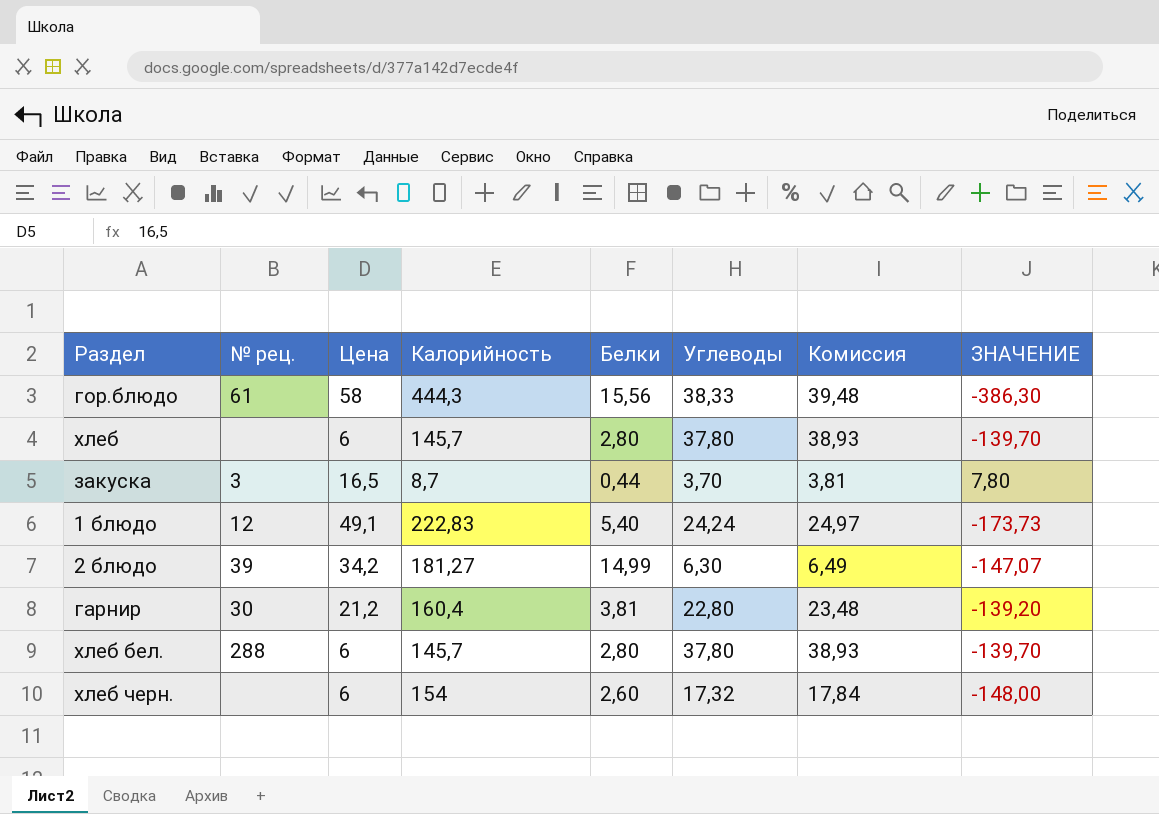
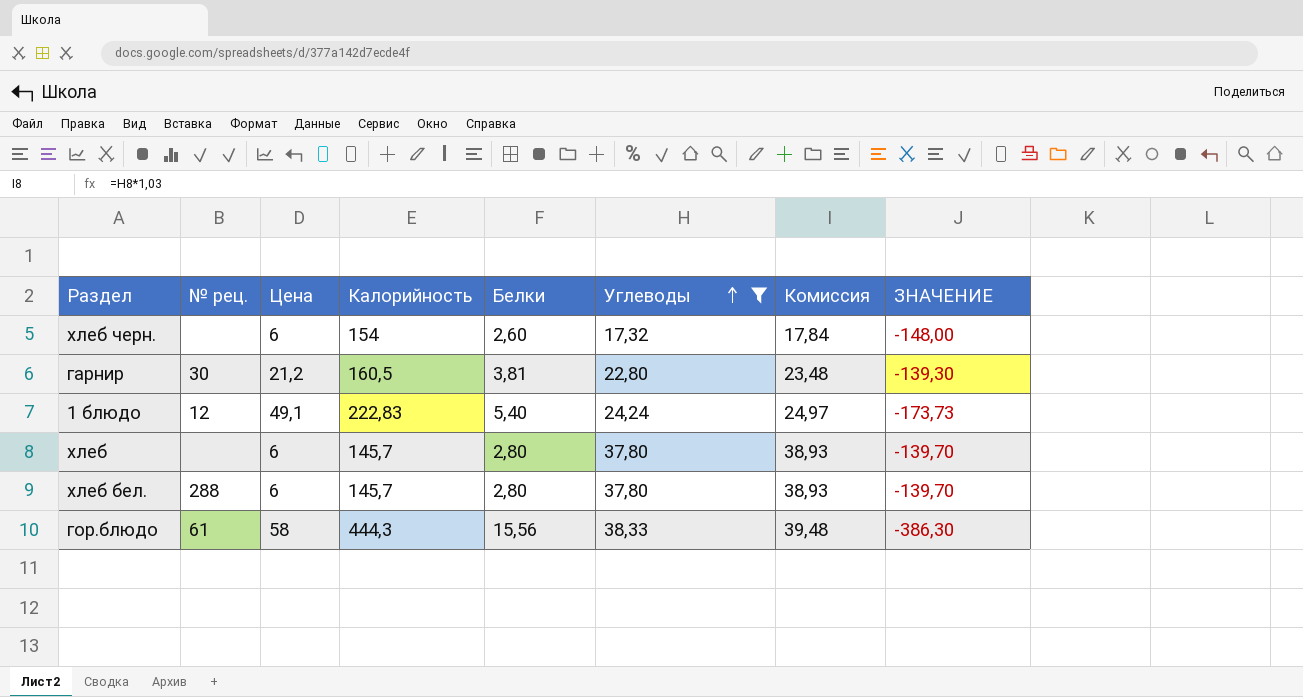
filter: none -> Углеводы >= 17,32
row order: none -> Углеводы ascending
гарнир | Калорийность: 160,4 -> 160,5
гарнир | ЗНАЧЕНИЕ: -139,20 -> -139,30

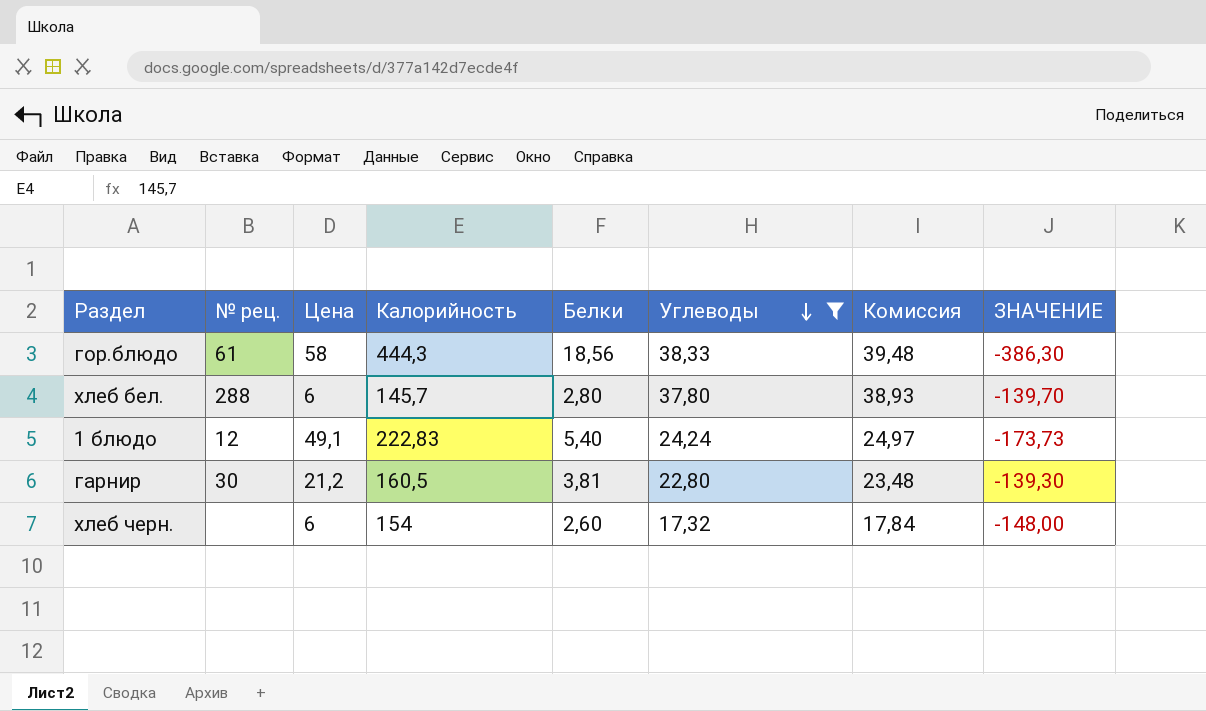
row order: Углеводы ascending -> Углеводы descending
row хлеб: none | 6 | 145,7 | 2,80 | 37,80 | 38,93 | -139,70 -> none
гор.блюдо | Белки: 15,56 -> 18,56

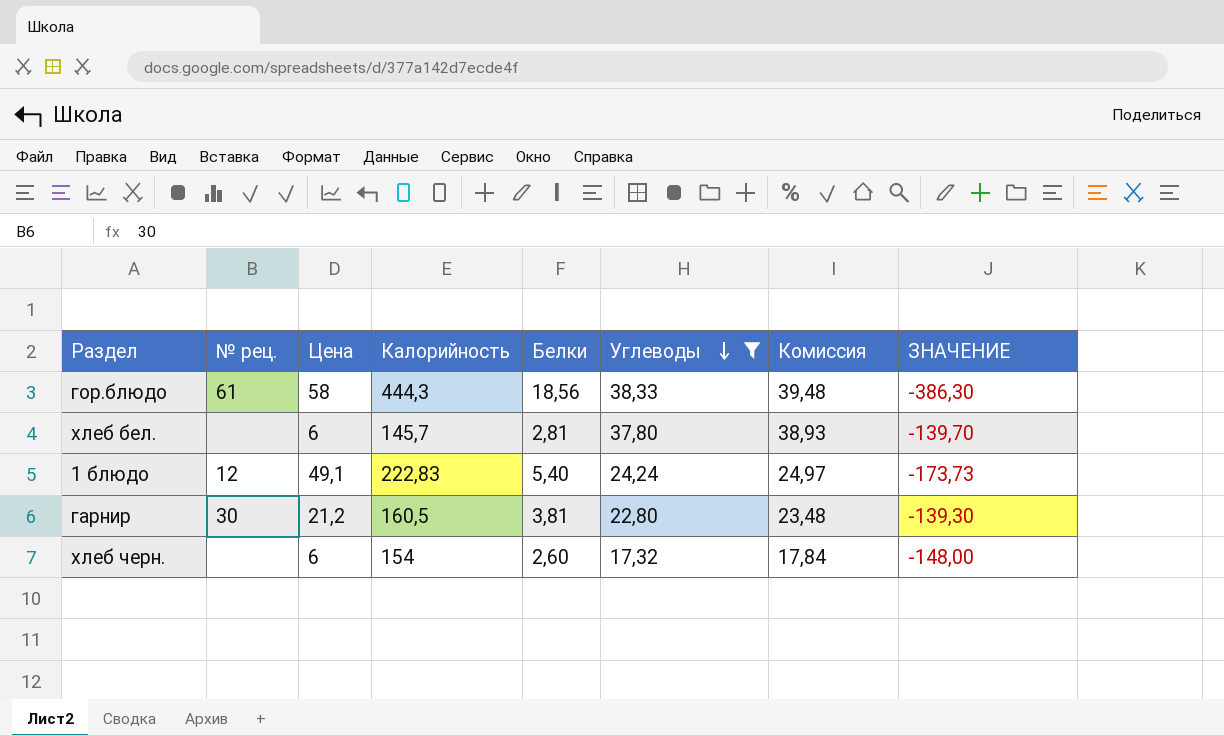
хлеб бел. | № рец.: 288 -> none
хлеб бел. | Белки: 2,80 -> 2,81

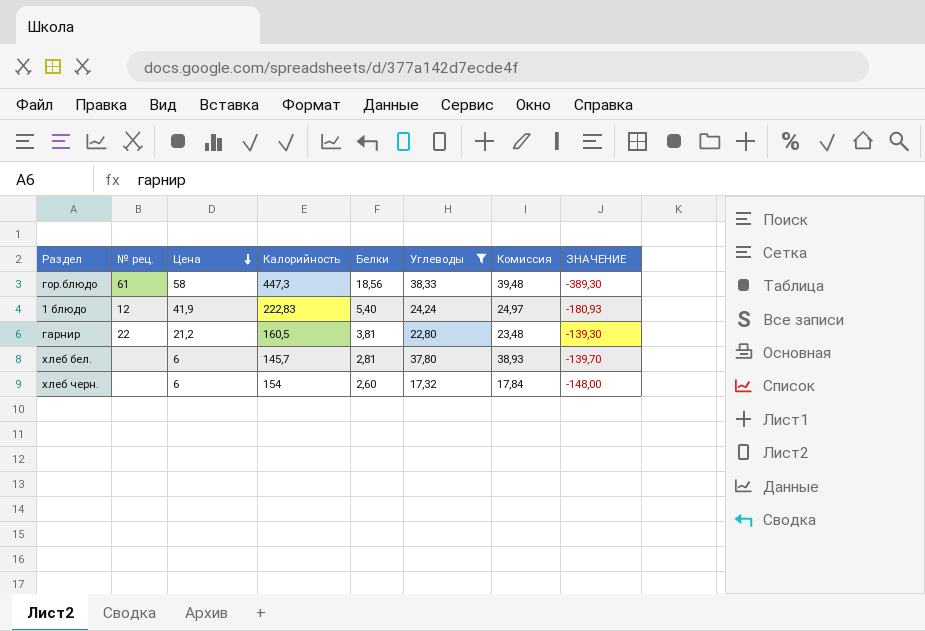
row order: Углеводы descending -> Цена descending
гор.блюдо | Калорийность: 444,3 -> 447,3
гор.блюдо | ЗНАЧЕНИЕ: -386,30 -> -389,30
1 блюдо | Цена: 49,1 -> 41,9
1 блюдо | ЗНАЧЕНИЕ: -173,73 -> -180,93
гарнир | № рец.: 30 -> 22

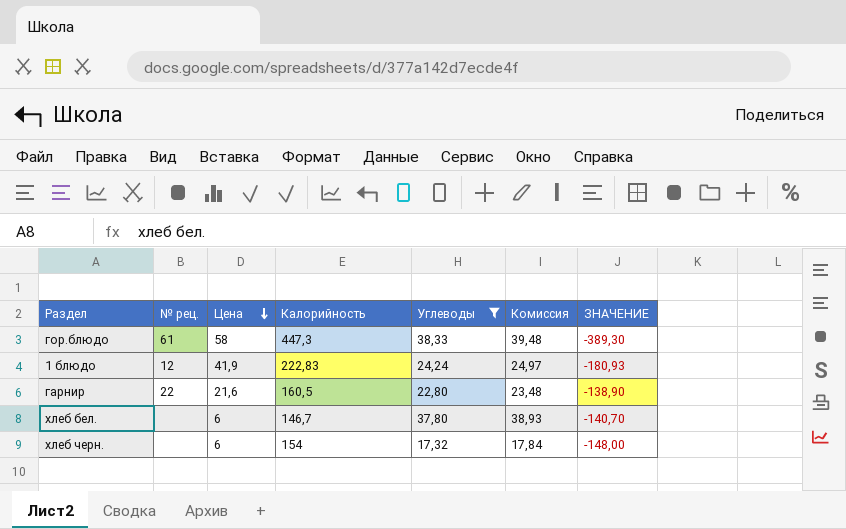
column Белки | position: 5 -> none
гарнир | Цена: 21,2 -> 21,6
гарнир | ЗНАЧЕНИЕ: -139,30 -> -138,90
хлеб бел. | Калорийность: 145,7 -> 146,7
хлеб бел. | ЗНАЧЕНИЕ: -139,70 -> -140,70

